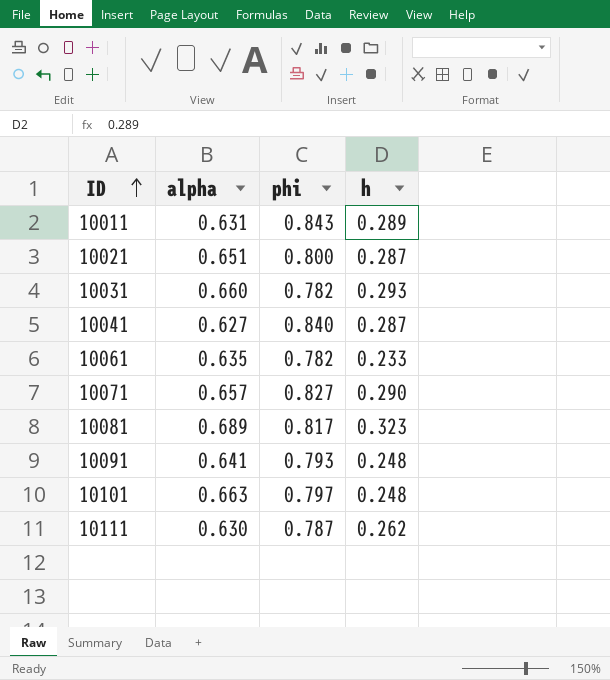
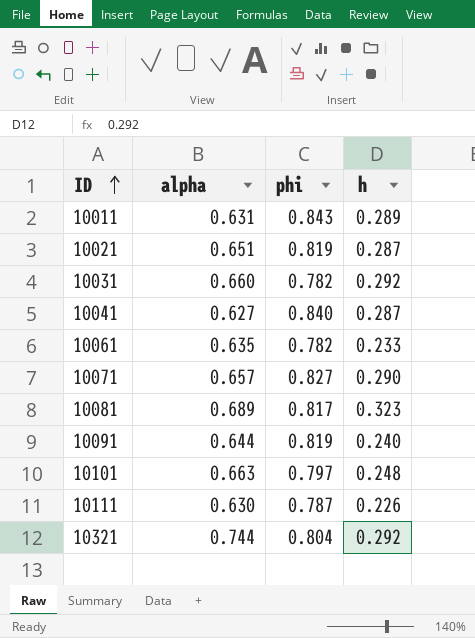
10021 | phi: 0.800 -> 0.819
10031 | h: 0.293 -> 0.292
10091 | alpha: 0.641 -> 0.644
10091 | phi: 0.793 -> 0.819
10091 | h: 0.248 -> 0.240
10111 | h: 0.262 -> 0.226
row 10321: none -> 0.744 | 0.804 | 0.292

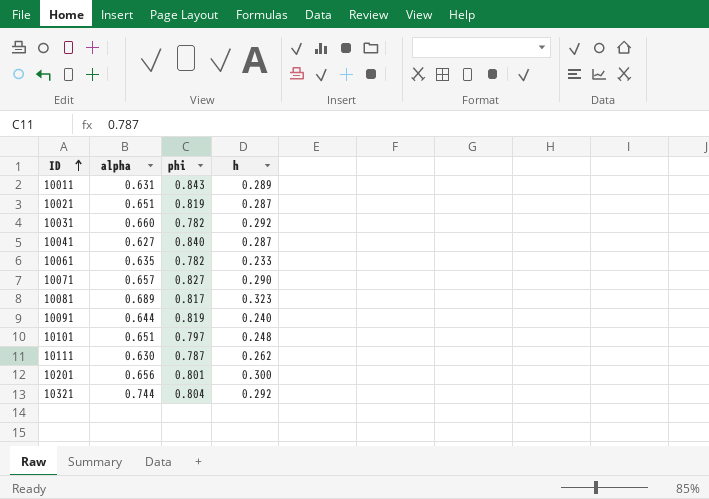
10101 | alpha: 0.663 -> 0.651
10111 | h: 0.226 -> 0.262
row 10201: none -> 0.656 | 0.801 | 0.300

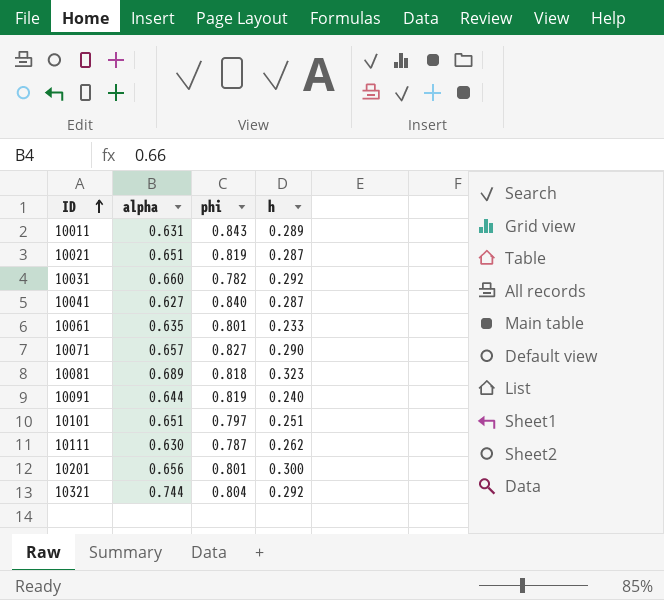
10061 | phi: 0.782 -> 0.801
10081 | phi: 0.817 -> 0.818
10101 | h: 0.248 -> 0.251

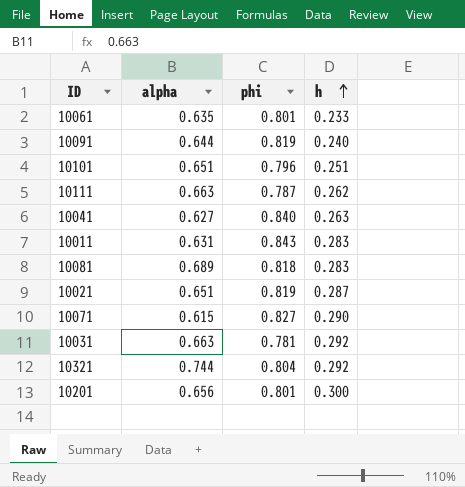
row order: ID ascending -> h ascending
10101 | phi: 0.797 -> 0.796
10111 | alpha: 0.630 -> 0.663
10041 | h: 0.287 -> 0.263
10011 | h: 0.289 -> 0.283
10081 | h: 0.323 -> 0.283
10071 | alpha: 0.657 -> 0.615
10031 | alpha: 0.660 -> 0.663
10031 | phi: 0.782 -> 0.781

